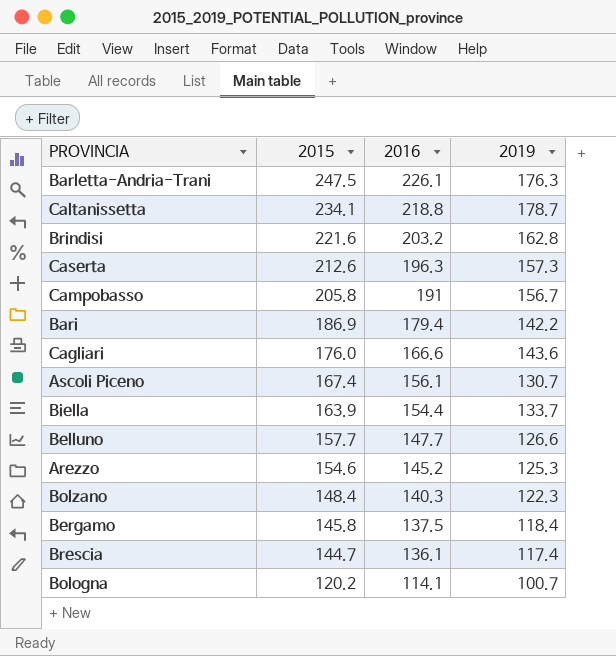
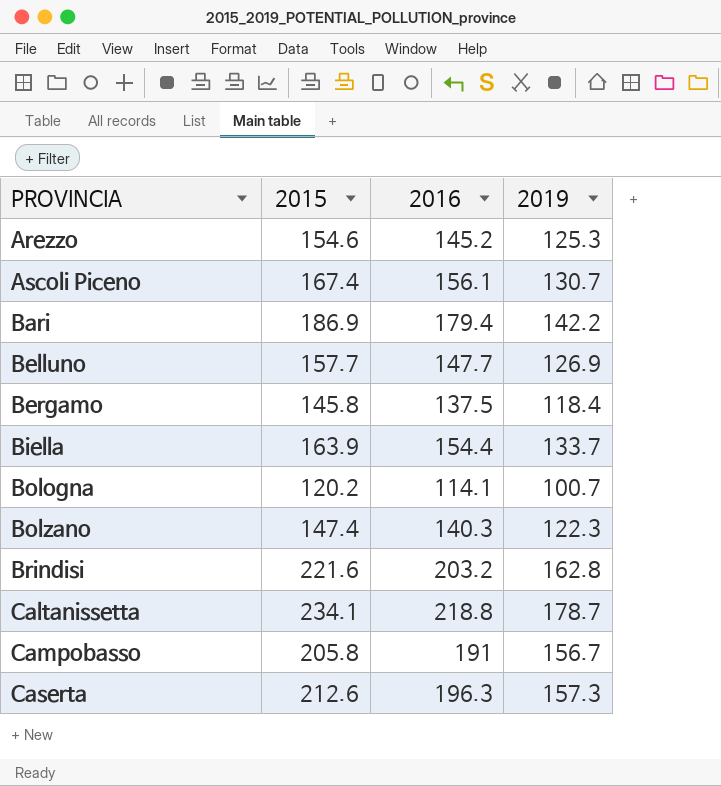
row order: 2015 descending -> PROVINCIA ascending
row Barletta-Andria-Trani: 247.5 | 226.1 | 176.3 -> none
row Cagliari: 176.0 | 166.6 | 143.6 -> none
row Brescia: 144.7 | 136.1 | 117.4 -> none
Belluno | 2019: 126.6 -> 126.9
Bolzano | 2015: 148.4 -> 147.4

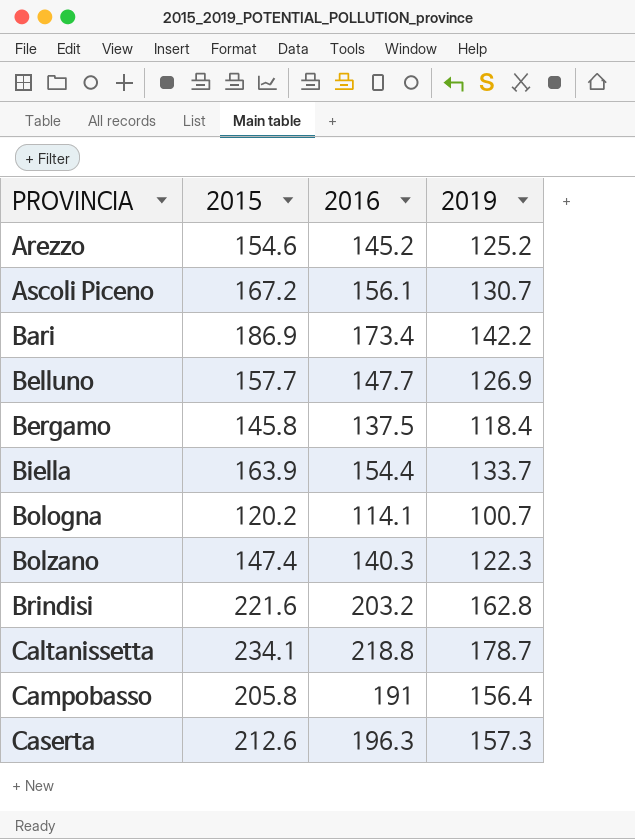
Arezzo | 2019: 125.3 -> 125.2
Ascoli Piceno | 2015: 167.4 -> 167.2
Bari | 2016: 179.4 -> 173.4
Campobasso | 2019: 156.7 -> 156.4

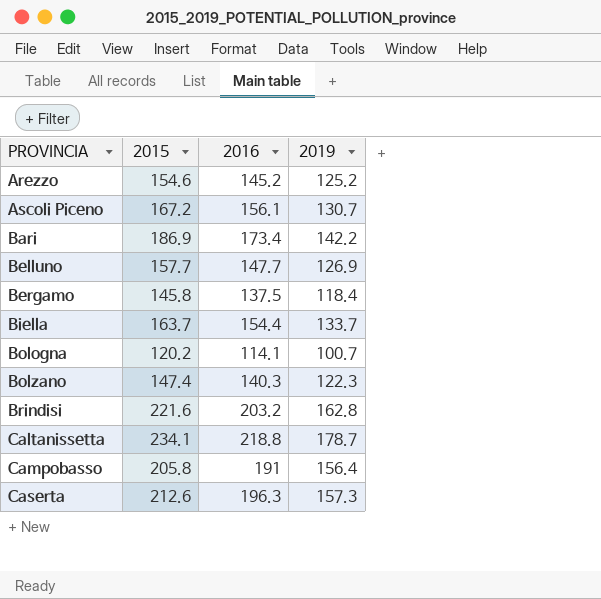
Biella | 2015: 163.9 -> 163.7

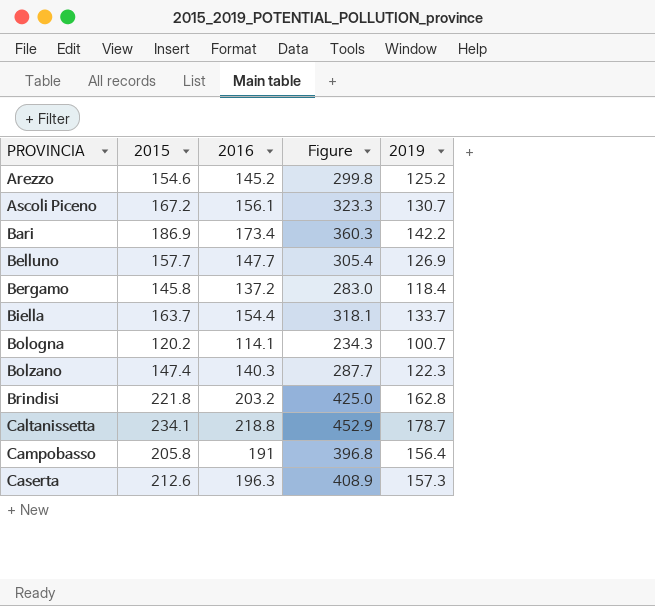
column Figure | formula: none -> [2015] + [2016]
Bergamo | 2016: 137.5 -> 137.2
Brindisi | 2015: 221.6 -> 221.8

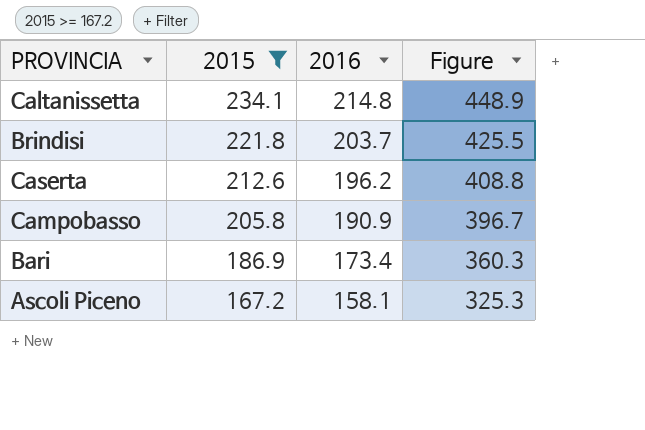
filter: none -> 2015 >= 167.2
row order: PROVINCIA ascending -> 2015 descending
column 2019 | position: 5 -> none
Caltanissetta | 2016: 218.8 -> 214.8
Caltanissetta | Figure: 452.9 -> 448.9
Brindisi | 2016: 203.2 -> 203.7
Brindisi | Figure: 425.0 -> 425.5
Caserta | 2016: 196.3 -> 196.2
Caserta | Figure: 408.9 -> 408.8
Campobasso | 2016: 191 -> 190.9
Campobasso | Figure: 396.8 -> 396.7
Ascoli Piceno | 2016: 156.1 -> 158.1
Ascoli Piceno | Figure: 323.3 -> 325.3

